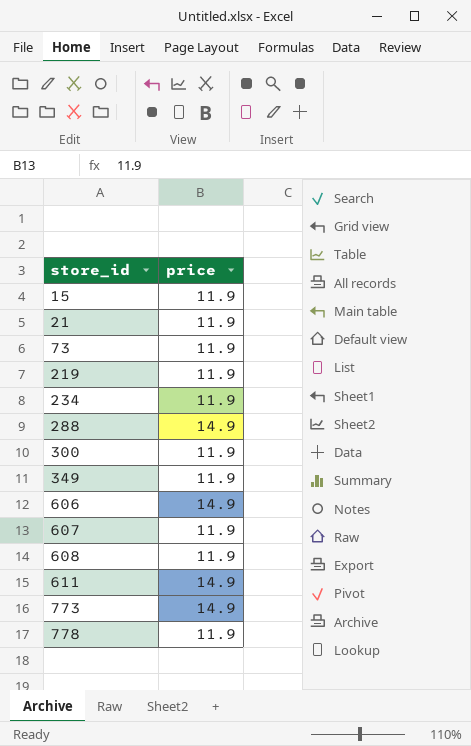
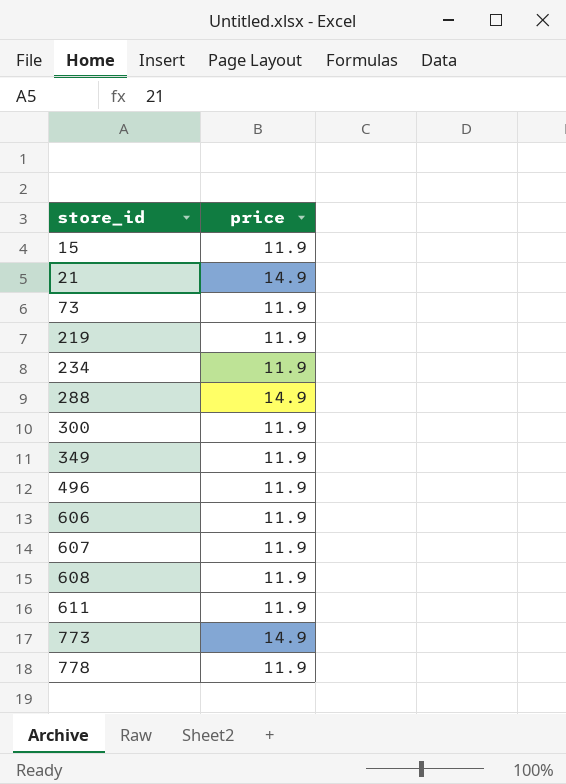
21 | price: 11.9 -> 14.9
row 496: none -> 11.9
606 | price: 14.9 -> 11.9
611 | price: 14.9 -> 11.9

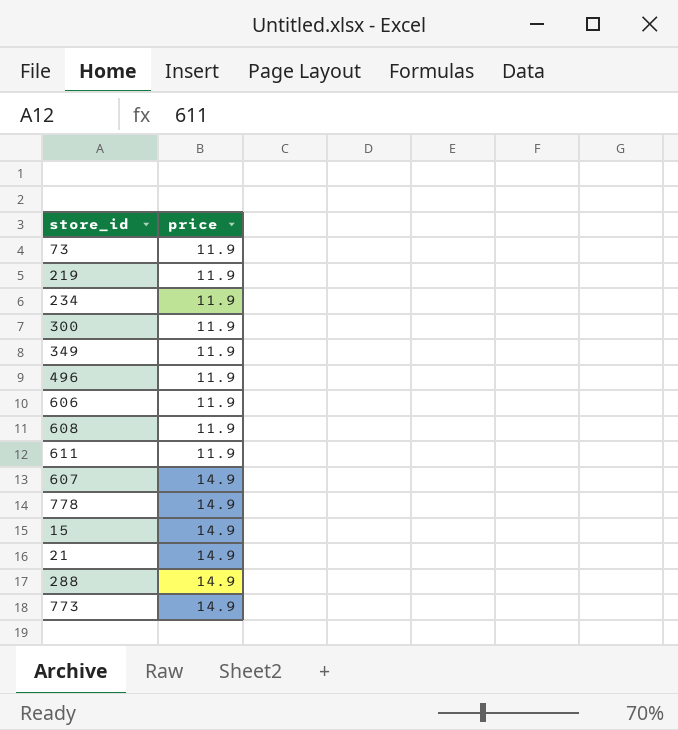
row order: store_id ascending -> price ascending
607 | price: 11.9 -> 14.9
778 | price: 11.9 -> 14.9
15 | price: 11.9 -> 14.9

